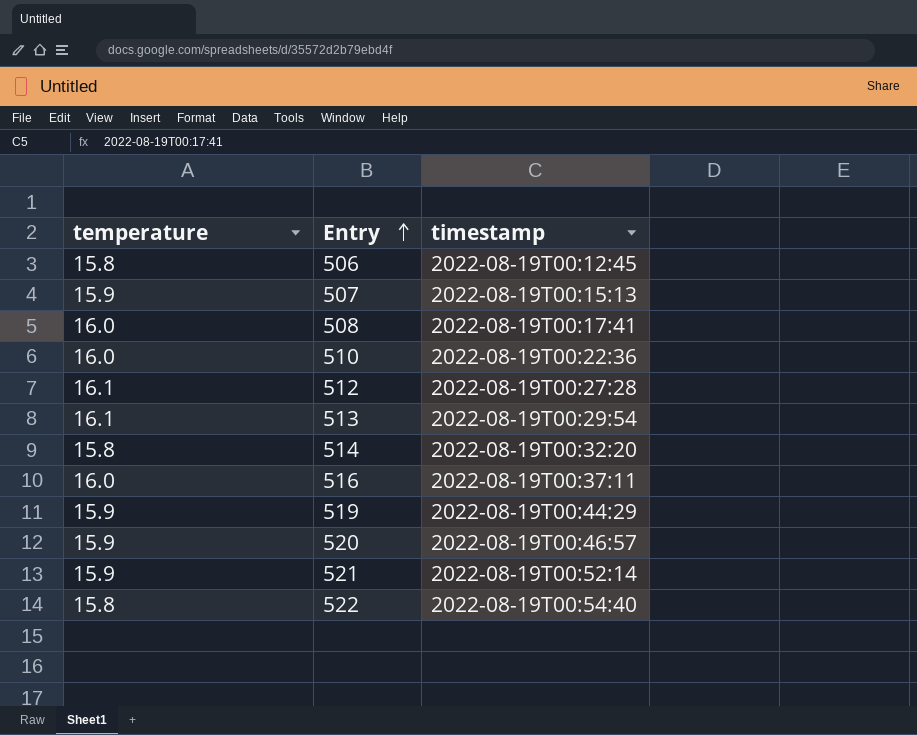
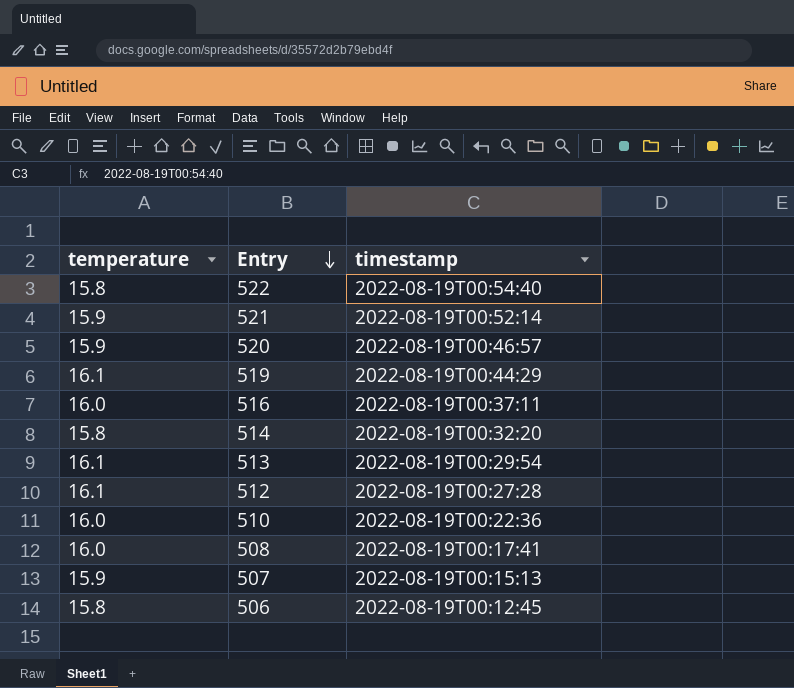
row order: Entry ascending -> Entry descending
519 | temperature: 15.9 -> 16.1

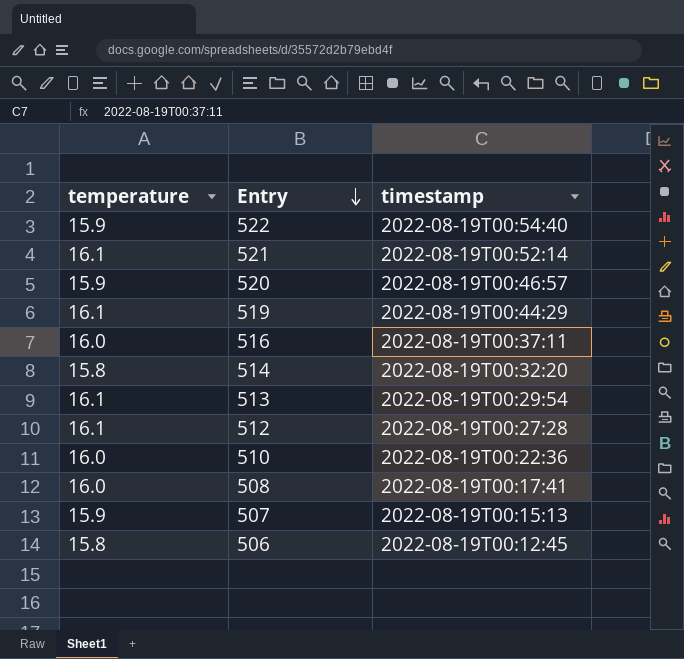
522 | temperature: 15.8 -> 15.9
521 | temperature: 15.9 -> 16.1

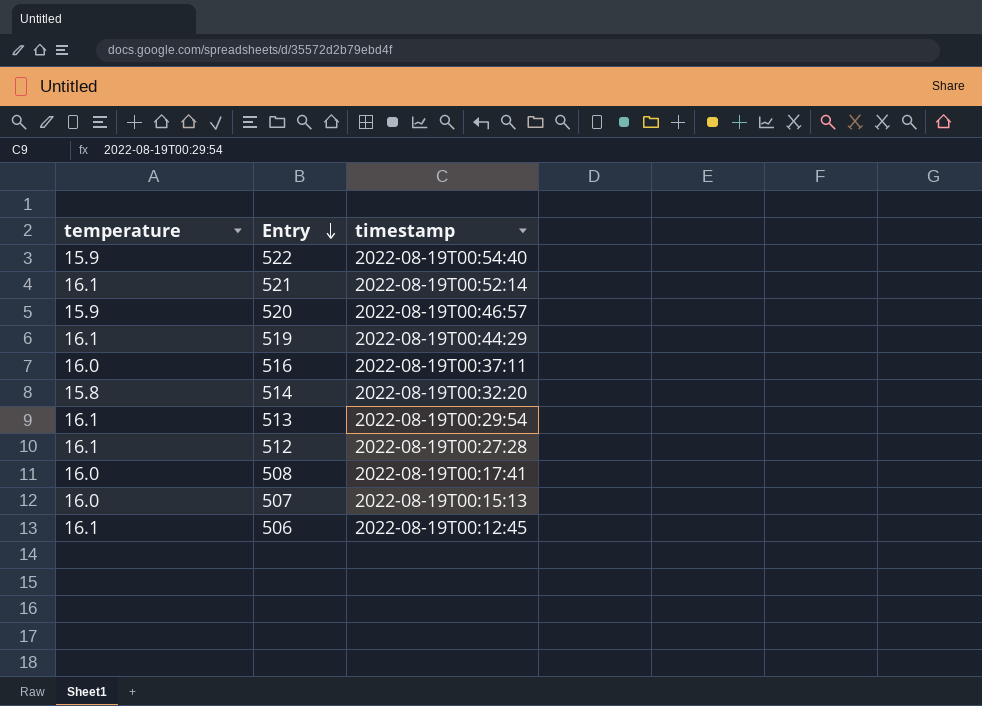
row 510: 16.0 | 2022-08-19T00:22:36 -> none
507 | temperature: 15.9 -> 16.0
506 | temperature: 15.8 -> 16.1

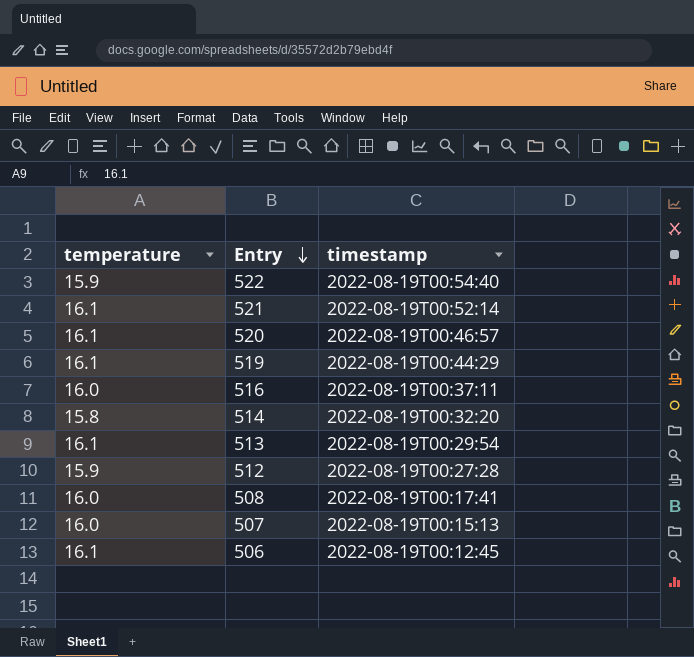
520 | temperature: 15.9 -> 16.1
512 | temperature: 16.1 -> 15.9

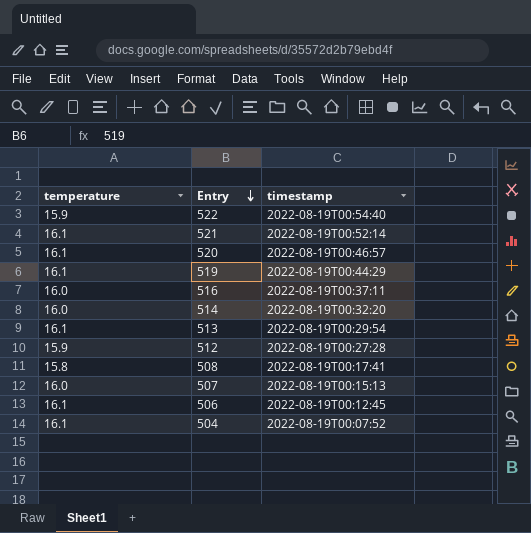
514 | temperature: 15.8 -> 16.0
508 | temperature: 16.0 -> 15.8
row 504: none -> 16.1 | 2022-08-19T00:07:52

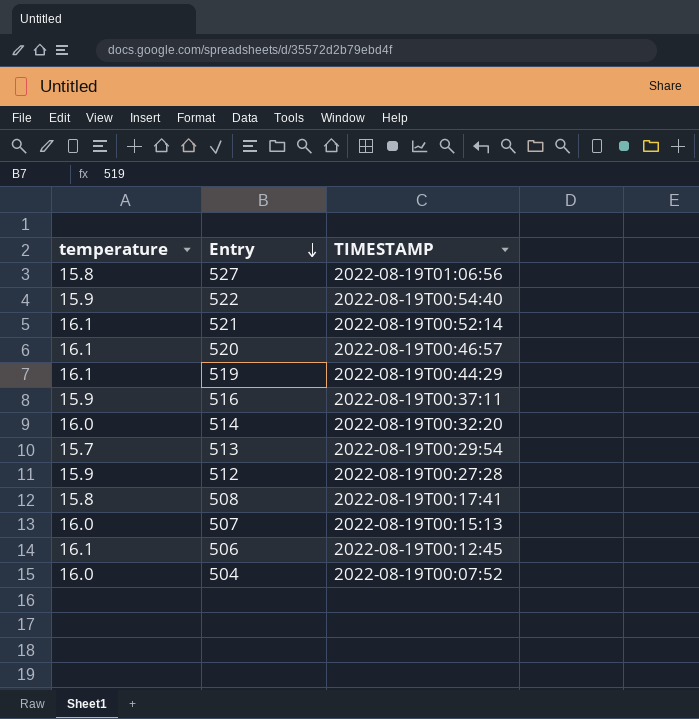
column name: timestamp -> TIMESTAMP
row 527: none -> 15.8 | 2022-08-19T01:06:56
516 | temperature: 16.0 -> 15.9
513 | temperature: 16.1 -> 15.7
504 | temperature: 16.1 -> 16.0

